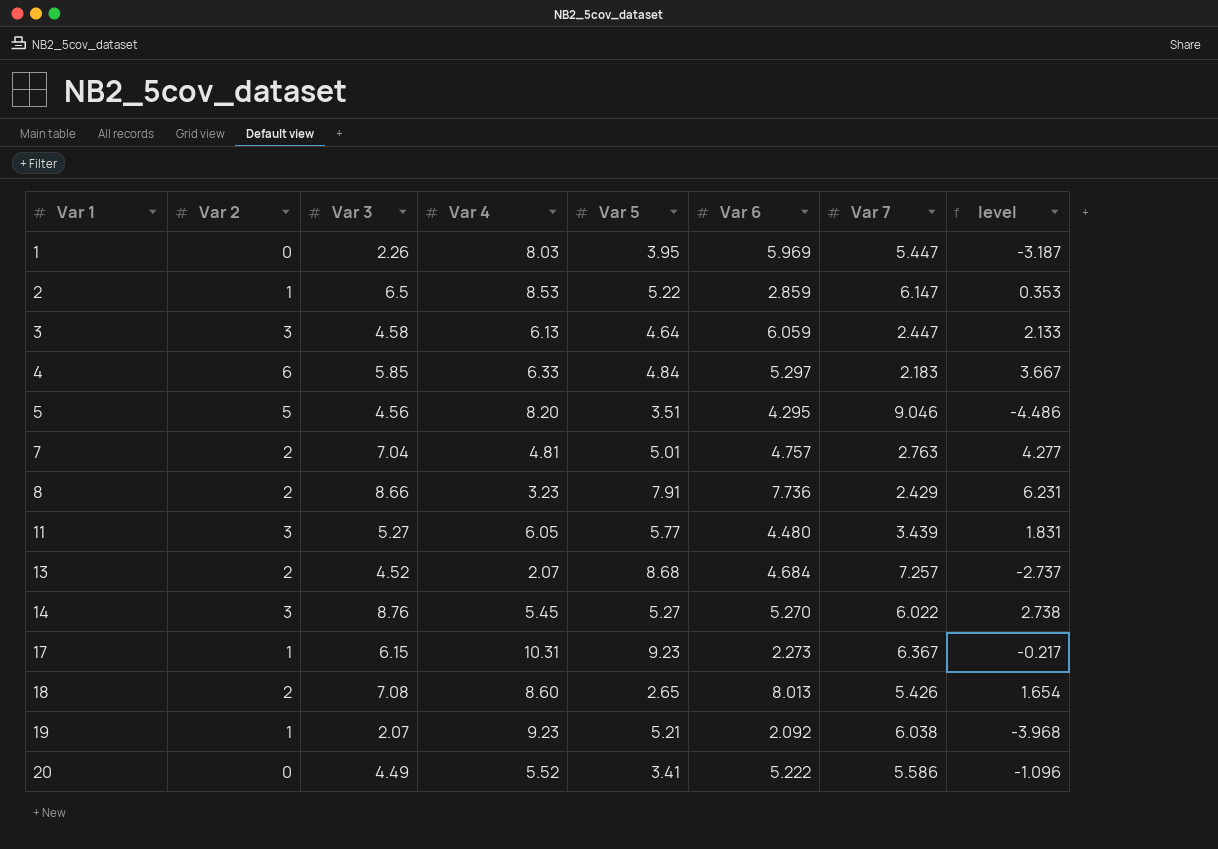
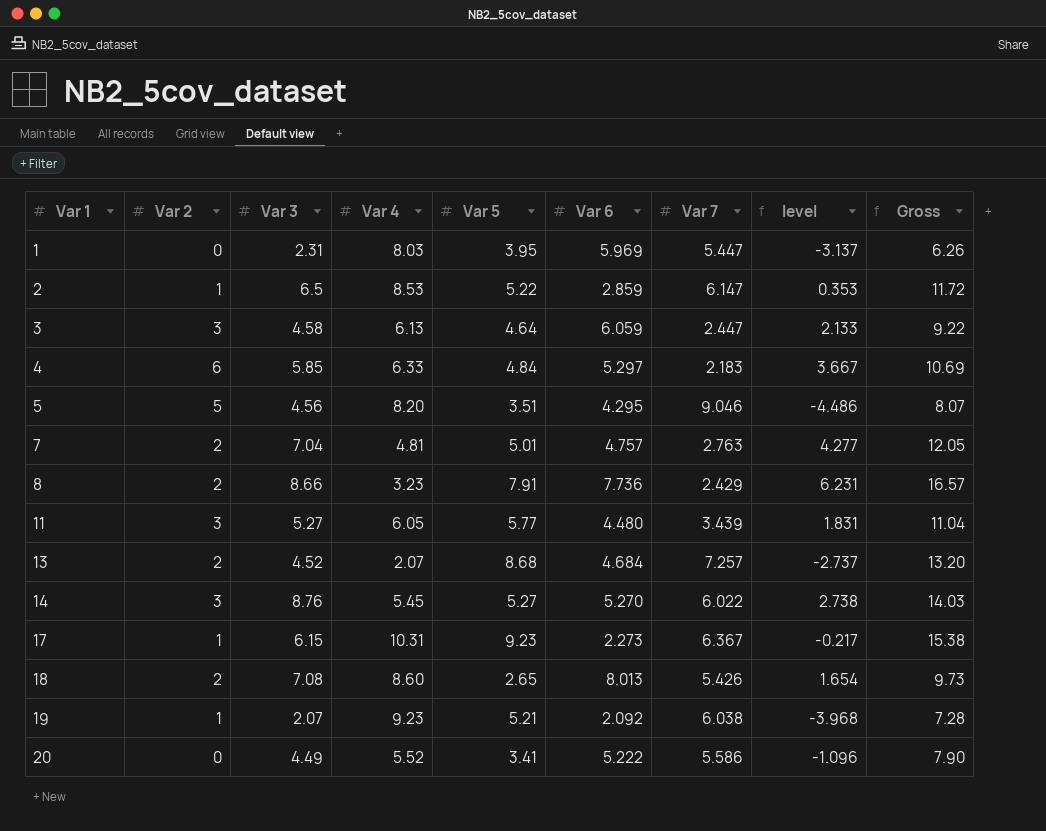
column Gross | formula: none -> [Var 3] + [Var 5]
1 | Var 3: 2.26 -> 2.31
1 | level: -3.187 -> -3.137

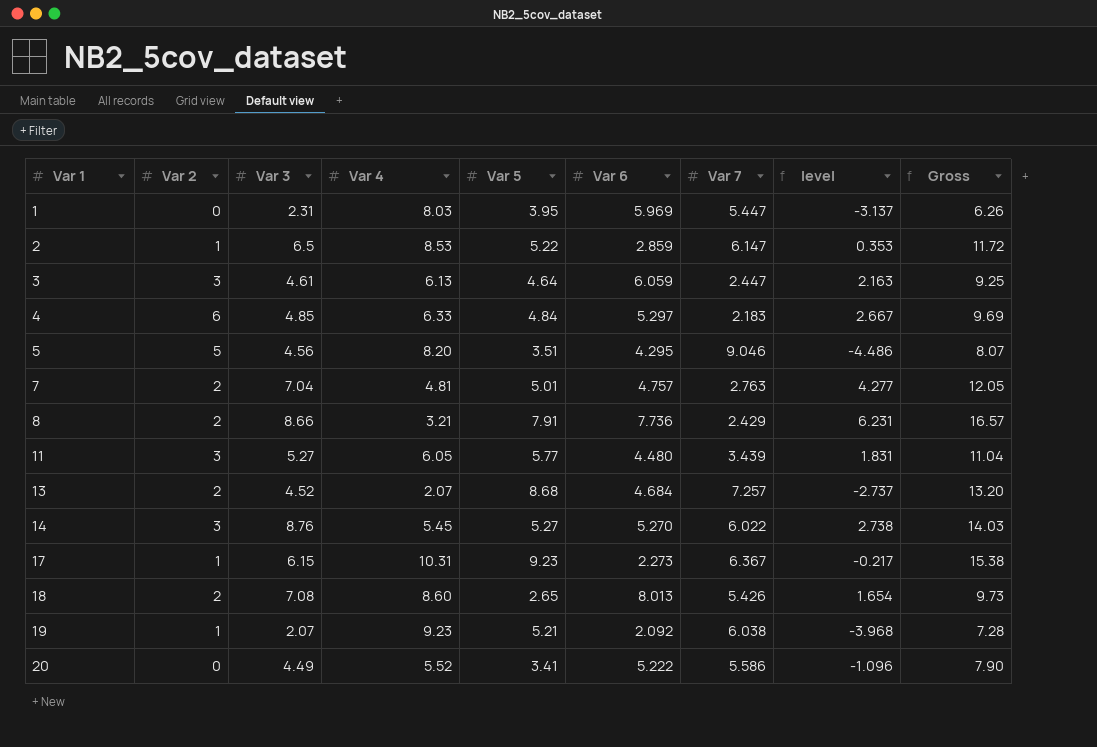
3 | Var 3: 4.58 -> 4.61
3 | level: 2.133 -> 2.163
3 | Gross: 9.22 -> 9.25
4 | Var 3: 5.85 -> 4.85
4 | level: 3.667 -> 2.667
4 | Gross: 10.69 -> 9.69
8 | Var 4: 3.23 -> 3.21

